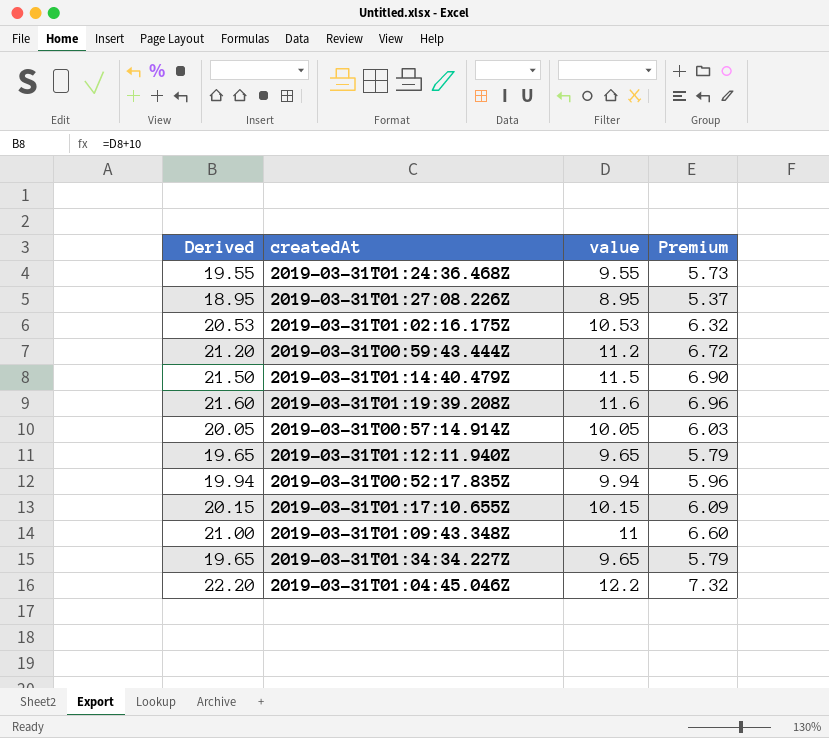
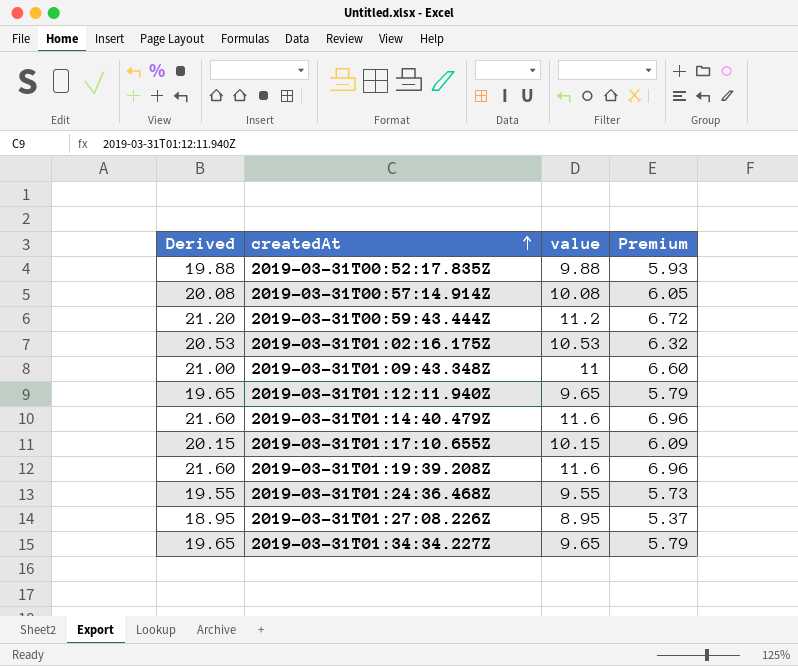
row order: none -> createdAt ascending
row 2019-03-31T01:04:45.046Z: 22.20 | 12.2 | 7.32 -> none
2019-03-31T00:52:17.835Z | Derived: 19.94 -> 19.88
2019-03-31T00:52:17.835Z | value: 9.94 -> 9.88
2019-03-31T00:52:17.835Z | Premium: 5.96 -> 5.93
2019-03-31T00:57:14.914Z | Derived: 20.05 -> 20.08
2019-03-31T00:57:14.914Z | value: 10.05 -> 10.08
2019-03-31T00:57:14.914Z | Premium: 6.03 -> 6.05
2019-03-31T01:14:40.479Z | Derived: 21.50 -> 21.60
2019-03-31T01:14:40.479Z | value: 11.5 -> 11.6
2019-03-31T01:14:40.479Z | Premium: 6.90 -> 6.96

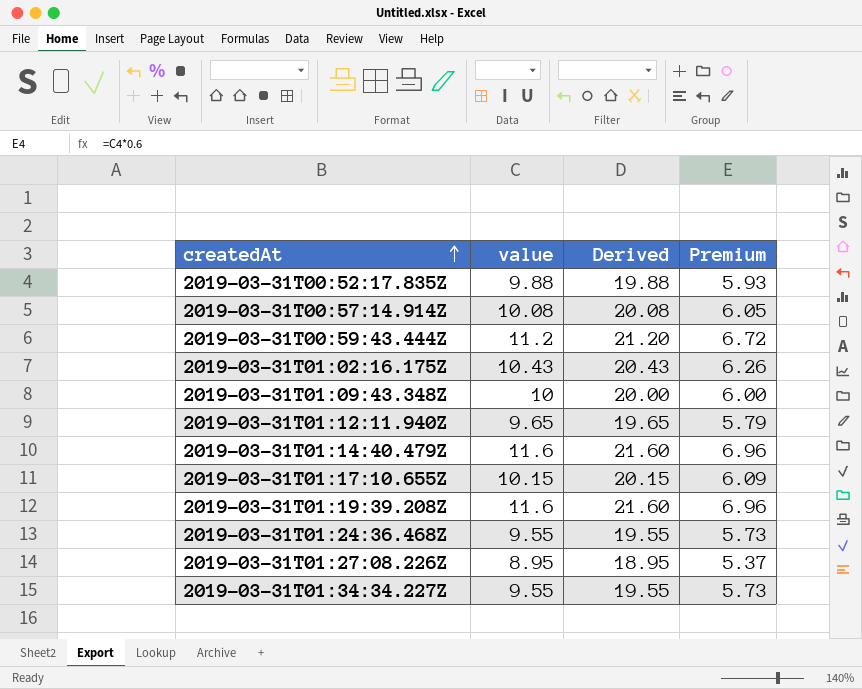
column Derived | position: 1 -> 3
2019-03-31T01:02:16.175Z | value: 10.53 -> 10.43
2019-03-31T01:02:16.175Z | Derived: 20.53 -> 20.43
2019-03-31T01:02:16.175Z | Premium: 6.32 -> 6.26
2019-03-31T01:09:43.348Z | value: 11 -> 10
2019-03-31T01:09:43.348Z | Derived: 21.00 -> 20.00
2019-03-31T01:09:43.348Z | Premium: 6.60 -> 6.00
2019-03-31T01:34:34.227Z | value: 9.65 -> 9.55
2019-03-31T01:34:34.227Z | Derived: 19.65 -> 19.55
2019-03-31T01:34:34.227Z | Premium: 5.79 -> 5.73

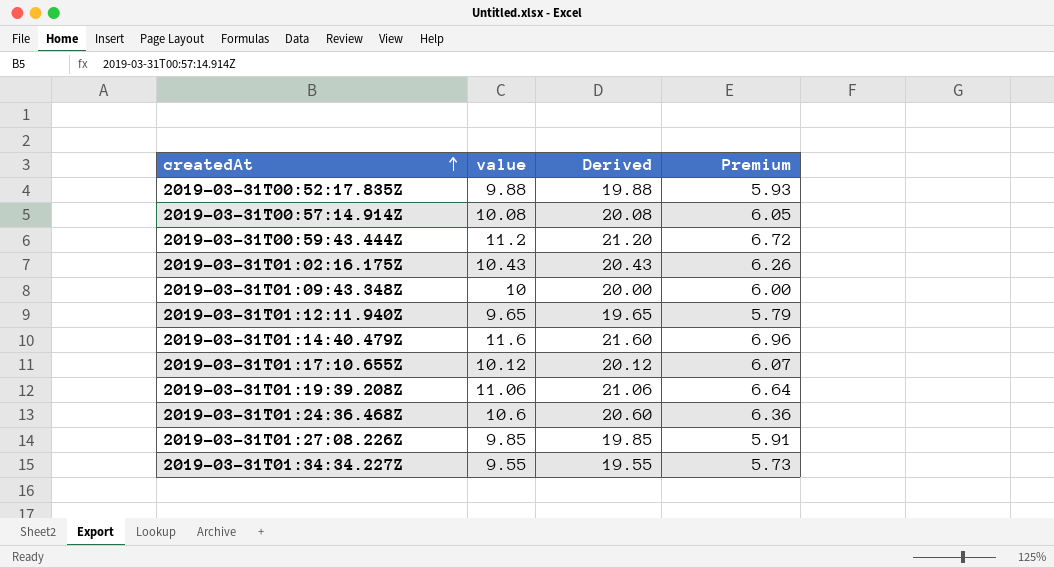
2019-03-31T01:17:10.655Z | value: 10.15 -> 10.12
2019-03-31T01:17:10.655Z | Derived: 20.15 -> 20.12
2019-03-31T01:17:10.655Z | Premium: 6.09 -> 6.07
2019-03-31T01:19:39.208Z | value: 11.6 -> 11.06
2019-03-31T01:19:39.208Z | Derived: 21.60 -> 21.06
2019-03-31T01:19:39.208Z | Premium: 6.96 -> 6.64
2019-03-31T01:24:36.468Z | value: 9.55 -> 10.6
2019-03-31T01:24:36.468Z | Derived: 19.55 -> 20.60
2019-03-31T01:24:36.468Z | Premium: 5.73 -> 6.36
2019-03-31T01:27:08.226Z | value: 8.95 -> 9.85
2019-03-31T01:27:08.226Z | Derived: 18.95 -> 19.85
2019-03-31T01:27:08.226Z | Premium: 5.37 -> 5.91

